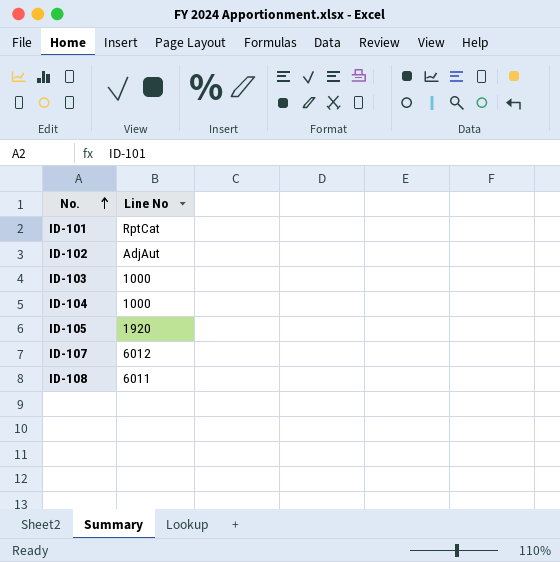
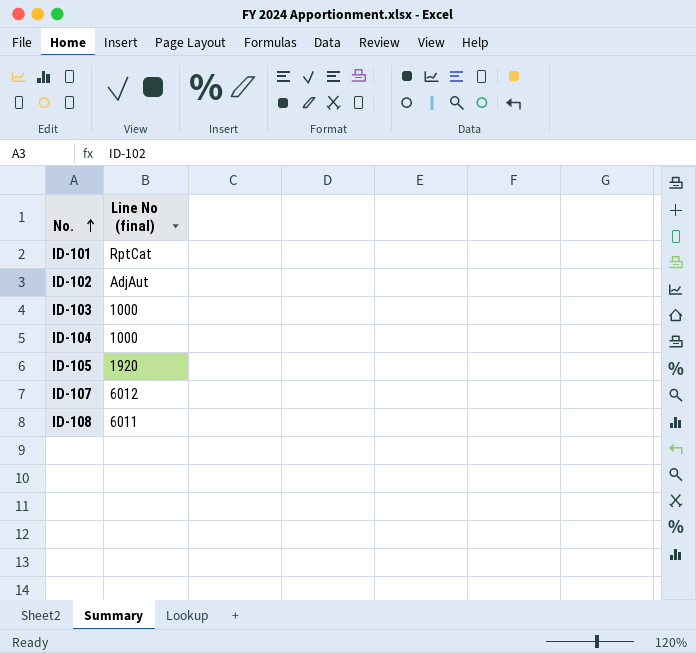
column name: Line No -> Line No (final)

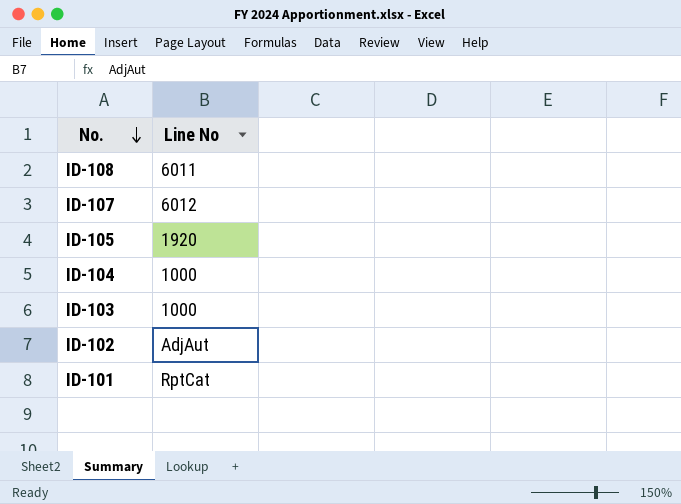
row order: No. ascending -> No. descending
column name: Line No (final) -> Line No

